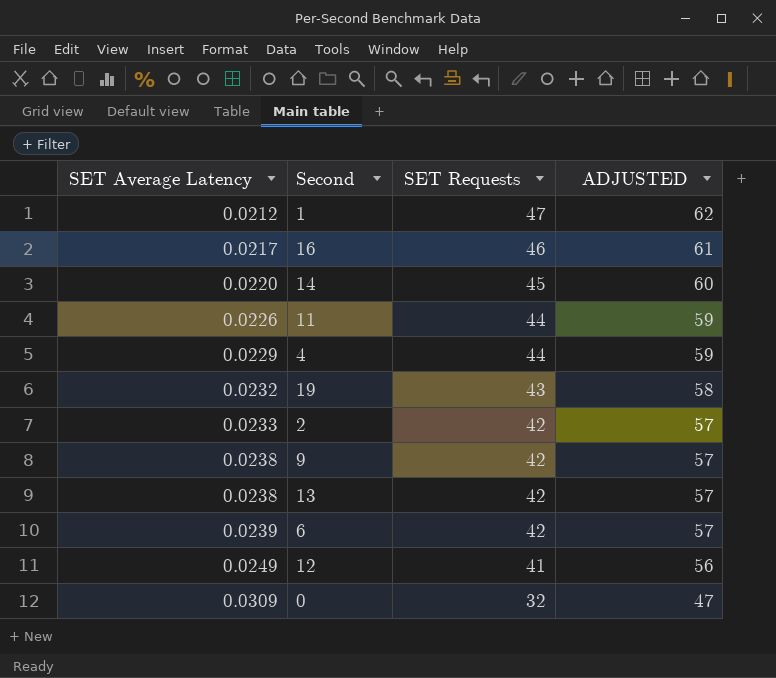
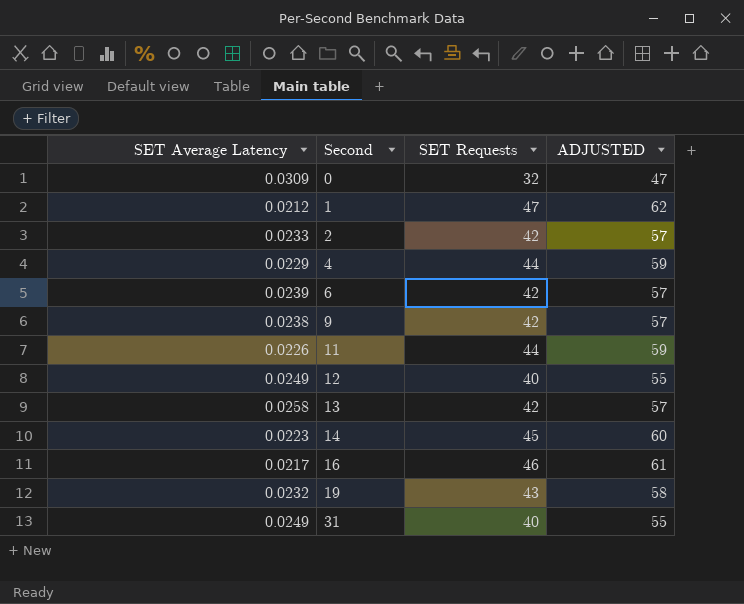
row order: SET Average Latency ascending -> Second ascending
12 | SET Requests: 41 -> 40
12 | ADJUSTED: 56 -> 55
13 | SET Average Latency: 0.0238 -> 0.0258
14 | SET Average Latency: 0.0220 -> 0.0223
row 31: none -> 0.0249 | 40 | 55

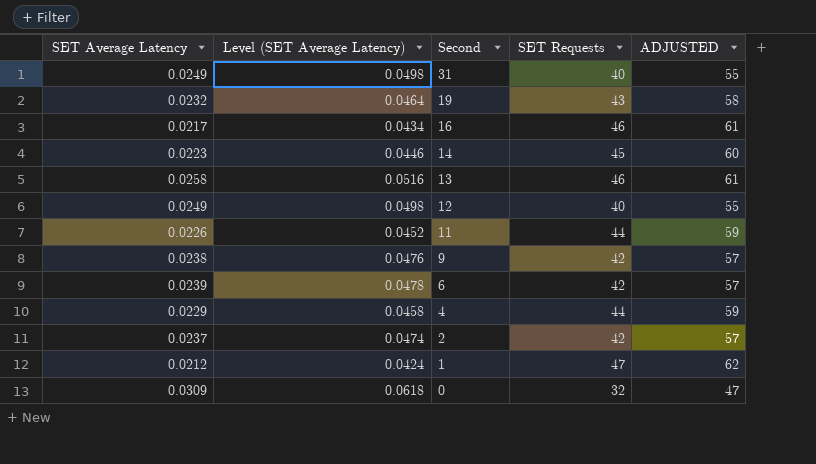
row order: Second ascending -> Second descending
column Level (SET Average Latency) | formula: none -> [SET Average Latency] * 2
13 | SET Requests: 42 -> 46
13 | ADJUSTED: 57 -> 61
2 | SET Average Latency: 0.0233 -> 0.0237

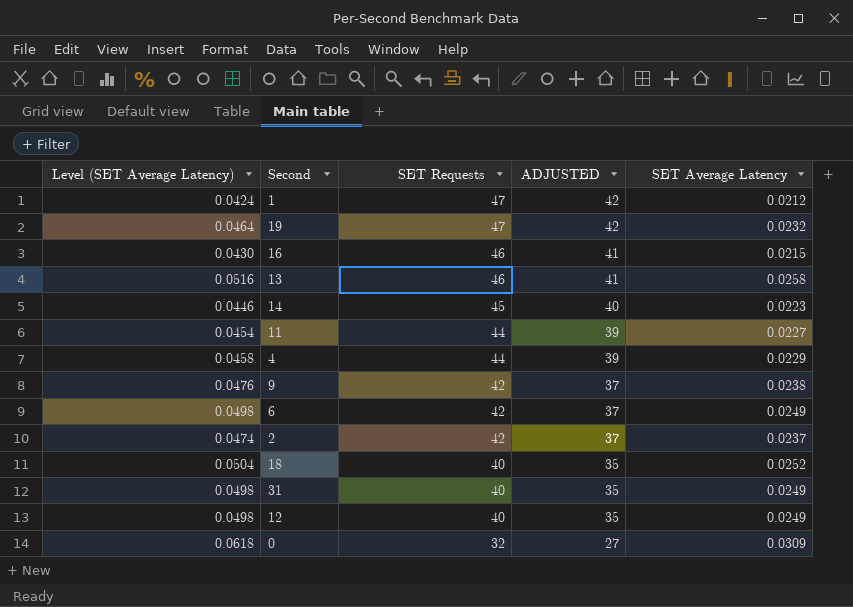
row order: Second descending -> SET Requests descending
column ADJUSTED | formula: [SET Requests] + 15 -> [SET Requests] - 5
column SET Average Latency | position: 1 -> 5
19 | SET Requests: 43 -> 47
16 | Level (SET Average Latency): 0.0434 -> 0.0430
16 | SET Average Latency: 0.0217 -> 0.0215
11 | Level (SET Average Latency): 0.0452 -> 0.0454
11 | SET Average Latency: 0.0226 -> 0.0227
6 | Level (SET Average Latency): 0.0478 -> 0.0498
6 | SET Average Latency: 0.0239 -> 0.0249
row 18: none -> 0.0504 | 40 | 35 | 0.0252

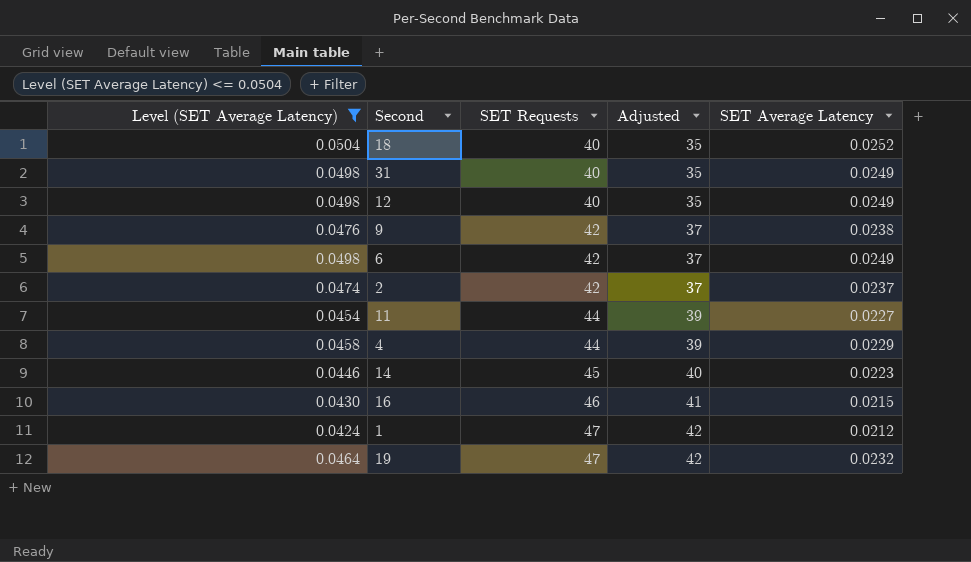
filter: none -> Level (SET Average Latency) <= 0.0504
row order: SET Requests descending -> SET Requests ascending
column name: ADJUSTED -> Adjusted

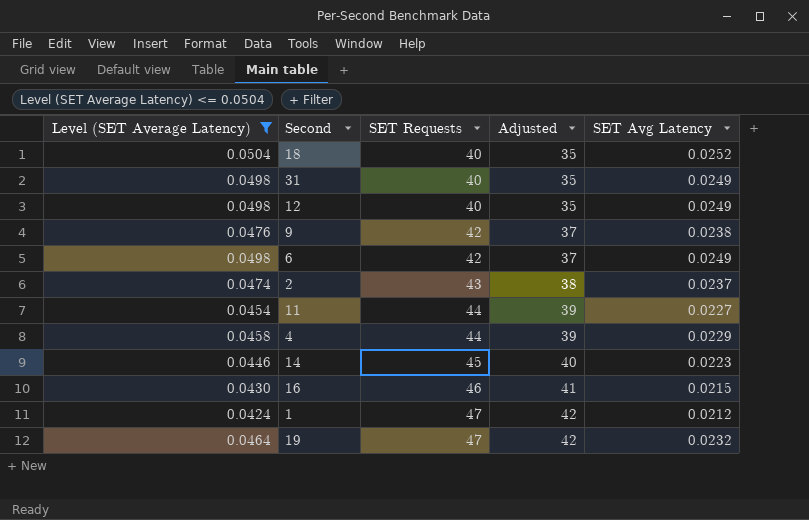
column name: SET Average Latency -> SET Avg Latency
2 | SET Requests: 42 -> 43
2 | Adjusted: 37 -> 38

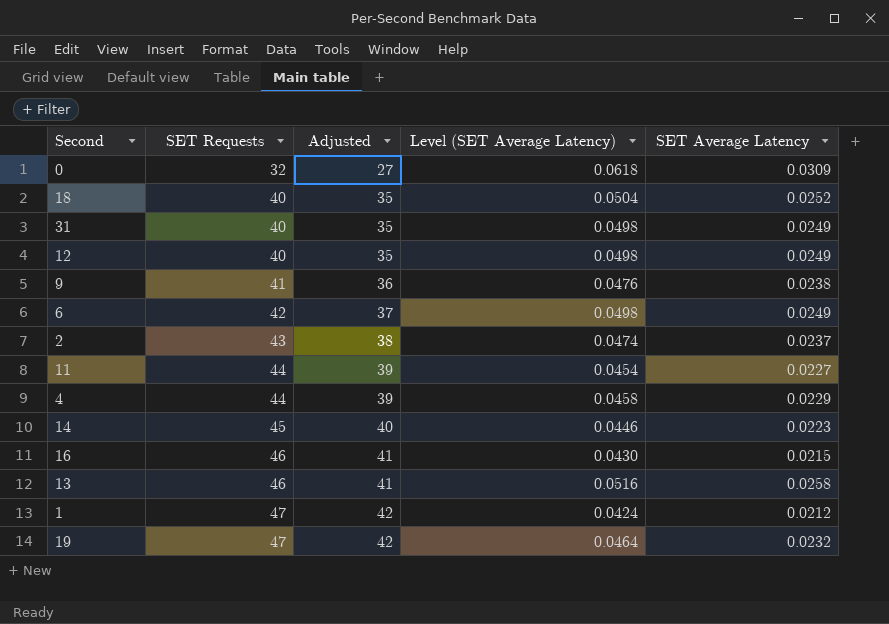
filter: Level (SET Average Latency) <= 0.0504 -> none
column Level (SET Average Latency) | position: 1 -> 4
column name: SET Avg Latency -> SET Average Latency
9 | SET Requests: 42 -> 41
9 | Adjusted: 37 -> 36

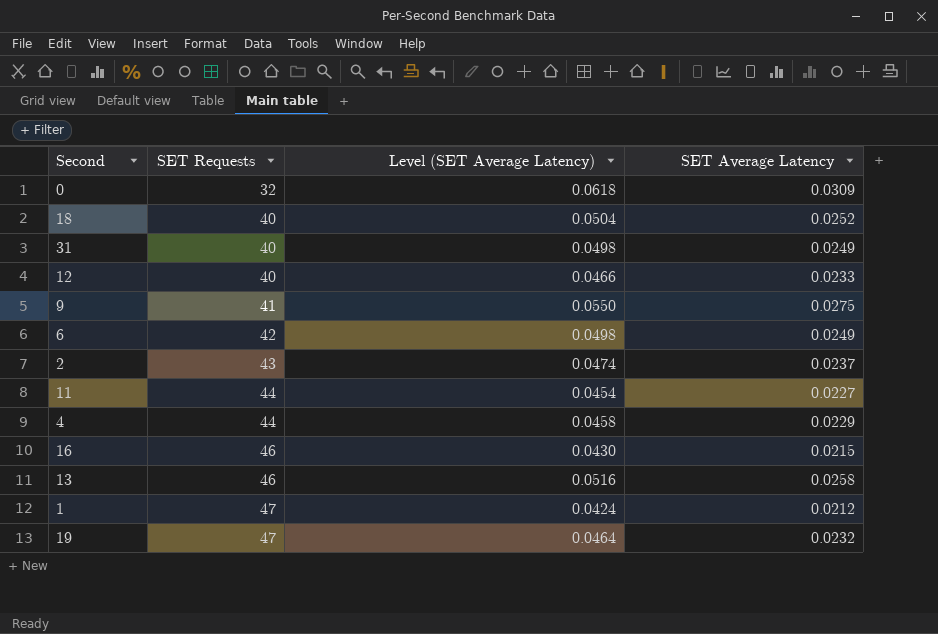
column Adjusted | formula: [SET Requests] - 5 -> none
row 14: 45 | 40 | 0.0446 | 0.0223 -> none
12 | Level (SET Average Latency): 0.0498 -> 0.0466
12 | SET Average Latency: 0.0249 -> 0.0233
9 | Level (SET Average Latency): 0.0476 -> 0.0550
9 | SET Average Latency: 0.0238 -> 0.0275

